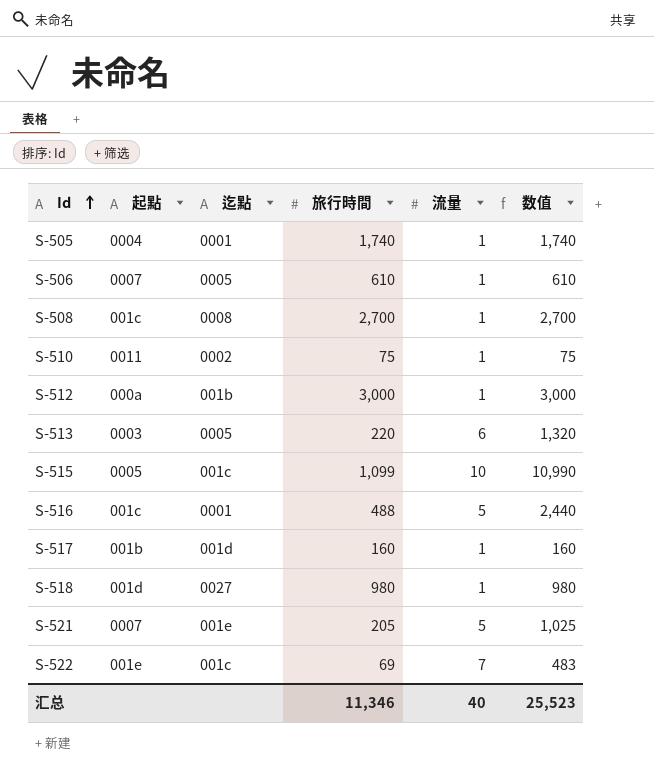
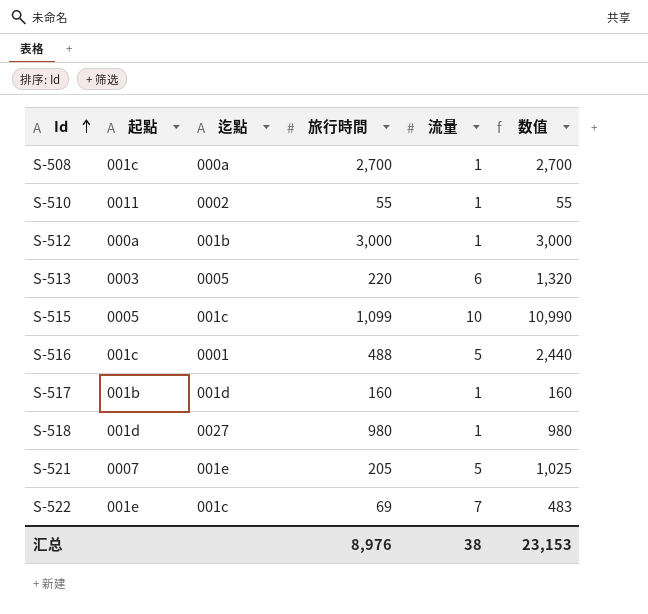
row S-505: 0004 | 0001 | 1,740 | 1 | 1,740 -> none
row S-506: 0007 | 0005 | 610 | 1 | 610 -> none
S-508 | 迄點: 0008 -> 000a
S-510 | 旅行時間: 75 -> 55
S-510 | 数值: 75 -> 55
汇总 | 旅行時間: 11,346 -> 8,976
汇总 | 流量: 40 -> 38
汇总 | 数值: 25,523 -> 23,153

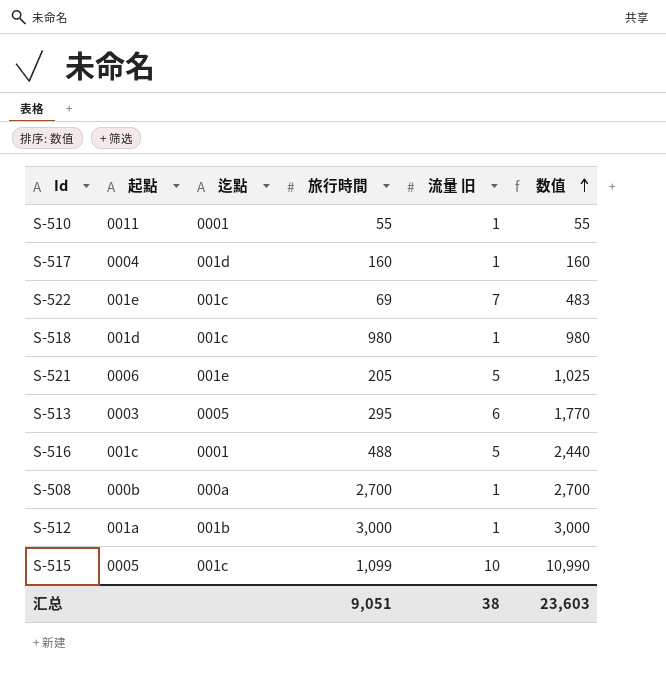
row order: Id ascending -> 数值 ascending
column name: 流量 -> 流量 旧
S-510 | 迄點: 0002 -> 0001
S-517 | 起點: 001b -> 0004
S-518 | 迄點: 0027 -> 001c
S-521 | 起點: 0007 -> 0006
S-513 | 旅行時間: 220 -> 295
S-513 | 数值: 1,320 -> 1,770
S-508 | 起點: 001c -> 000b
S-512 | 起點: 000a -> 001a
汇总 | 旅行時間: 8,976 -> 9,051
汇总 | 数值: 23,153 -> 23,603

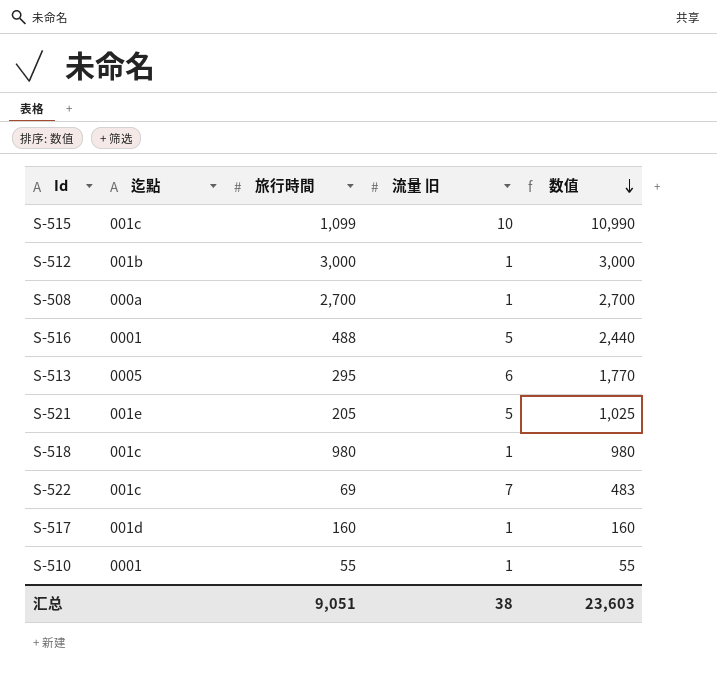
row order: 数值 ascending -> 数值 descending
column 起點 | position: 2 -> none

